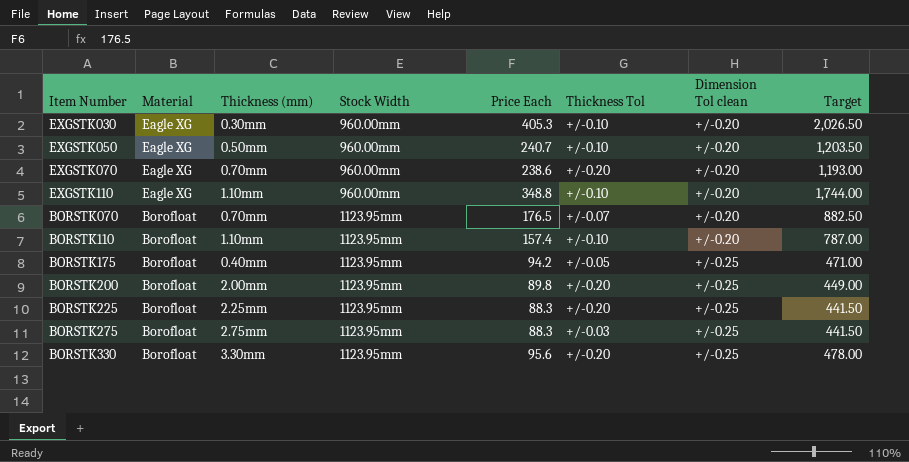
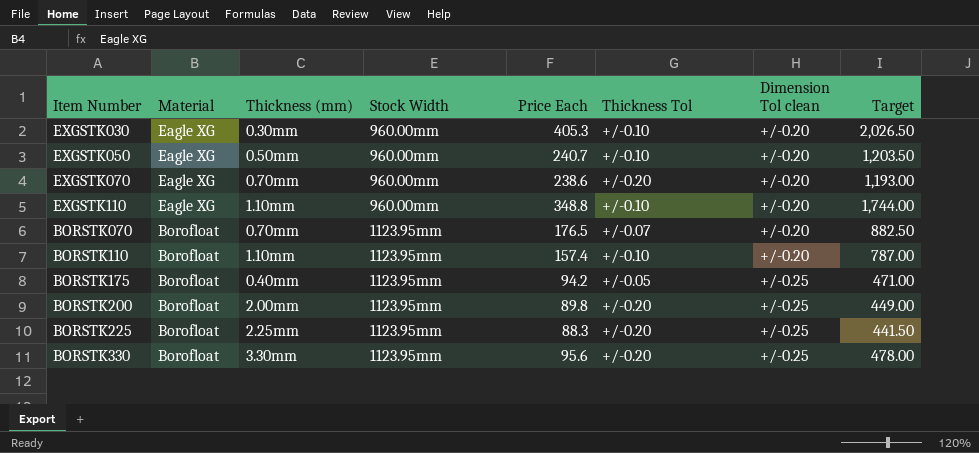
row BORSTK275: Borofloat | 2.75mm | 1123.95mm | 88.3 | +/-0.03 | +/-0.25 | 441.50 -> none

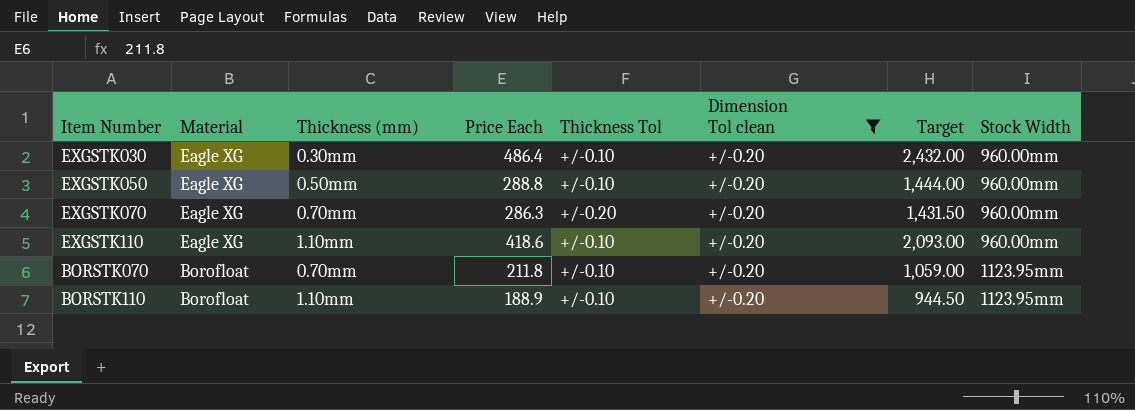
filter: none -> Dimension Tol clean = +/-0.20
column Stock Width | position: 4 -> 8
EXGSTK030 | Price Each: 405.3 -> 486.4
EXGSTK030 | Target: 2,026.50 -> 2,432.00
EXGSTK050 | Price Each: 240.7 -> 288.8
EXGSTK050 | Target: 1,203.50 -> 1,444.00
EXGSTK070 | Price Each: 238.6 -> 286.3
EXGSTK070 | Target: 1,193.00 -> 1,431.50
EXGSTK110 | Price Each: 348.8 -> 418.6
EXGSTK110 | Target: 1,744.00 -> 2,093.00
BORSTK070 | Price Each: 176.5 -> 211.8
BORSTK070 | Thickness Tol: +/-0.07 -> +/-0.10
BORSTK070 | Target: 882.50 -> 1,059.00
BORSTK110 | Price Each: 157.4 -> 188.9
BORSTK110 | Target: 787.00 -> 944.50

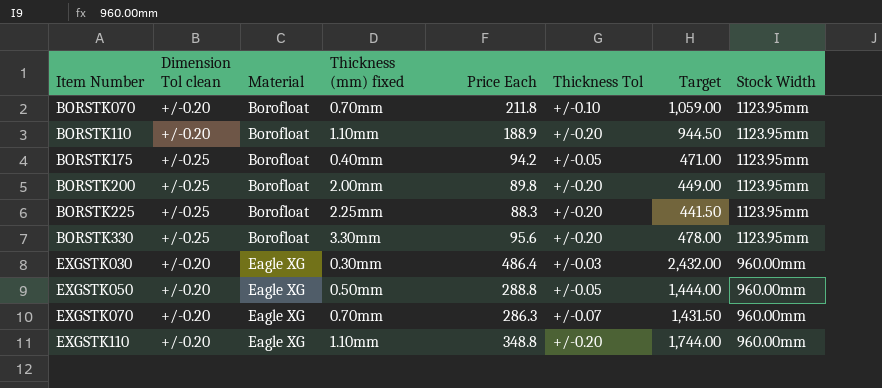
filter: Dimension Tol clean = +/-0.20 -> none
row order: Material descending -> Item Number ascending
column Dimension Tol clean | position: 6 -> 2
column name: Thickness (mm) -> Thickness (mm) fixed
BORSTK110 | Thickness Tol: +/-0.10 -> +/-0.20
EXGSTK030 | Thickness Tol: +/-0.10 -> +/-0.03
EXGSTK050 | Thickness Tol: +/-0.10 -> +/-0.05
EXGSTK070 | Thickness Tol: +/-0.20 -> +/-0.07
EXGSTK110 | Price Each: 418.6 -> 348.8
EXGSTK110 | Thickness Tol: +/-0.10 -> +/-0.20
EXGSTK110 | Target: 2,093.00 -> 1,744.00

